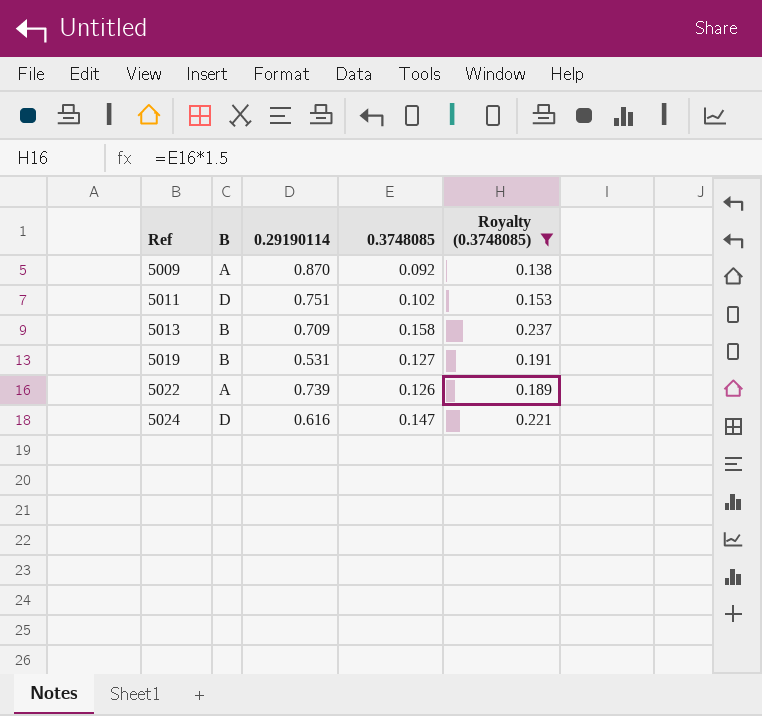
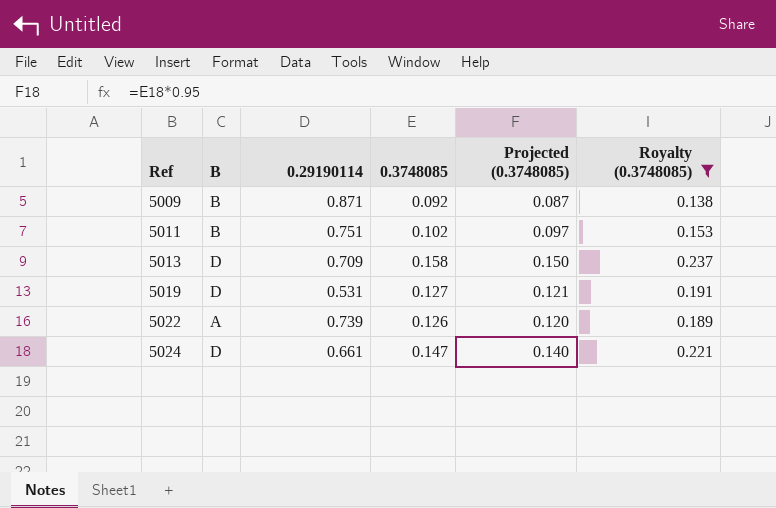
column Projected (0.3748085) | formula: none -> [0.3748085] * 0.95
5009 | B: A -> B
5009 | 0.29190114: 0.870 -> 0.871
5011 | B: D -> B
5013 | B: B -> D
5019 | B: B -> D
5024 | 0.29190114: 0.616 -> 0.661

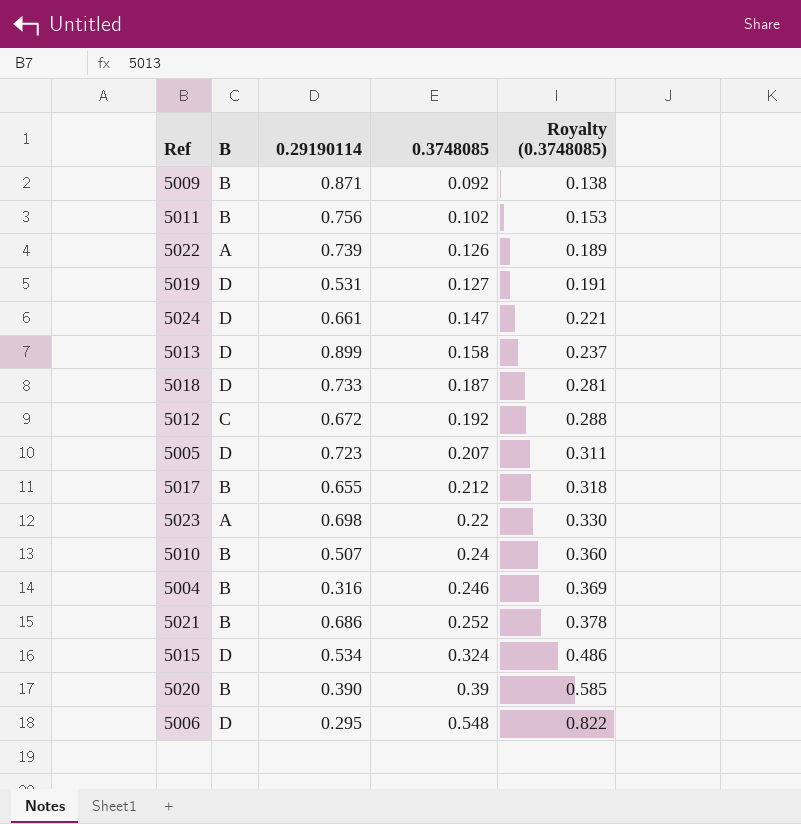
filter: Royalty (0.3748085) <= 0.237 -> none
row order: Ref ascending -> 0.3748085 ascending
column Projected (0.3748085) | formula: [0.3748085] * 0.95 -> none
5011 | 0.29190114: 0.751 -> 0.756
5013 | 0.29190114: 0.709 -> 0.899

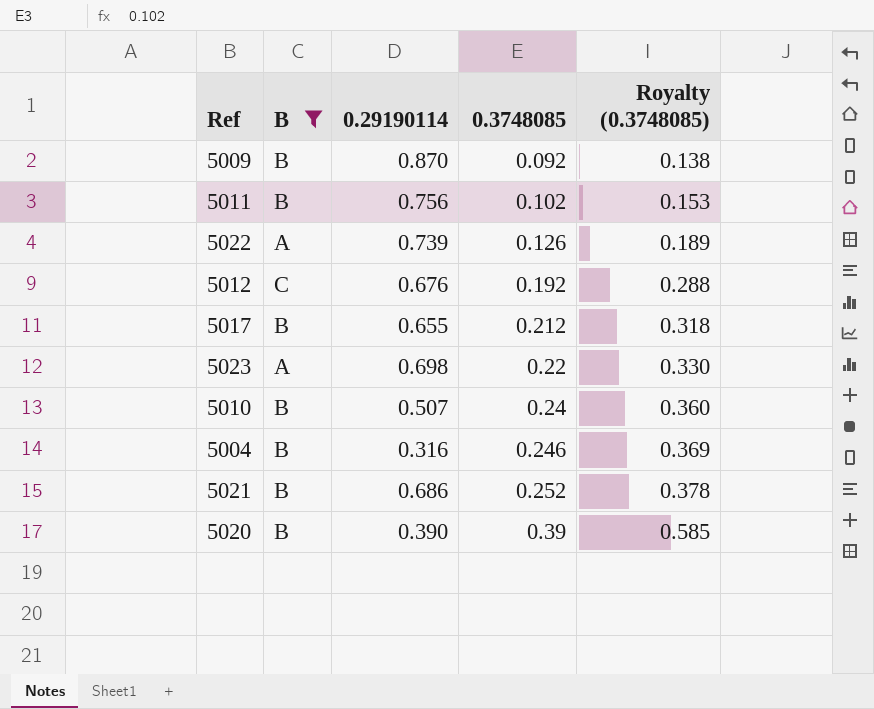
filter: none -> B != D
5009 | 0.29190114: 0.871 -> 0.870
5012 | 0.29190114: 0.672 -> 0.676

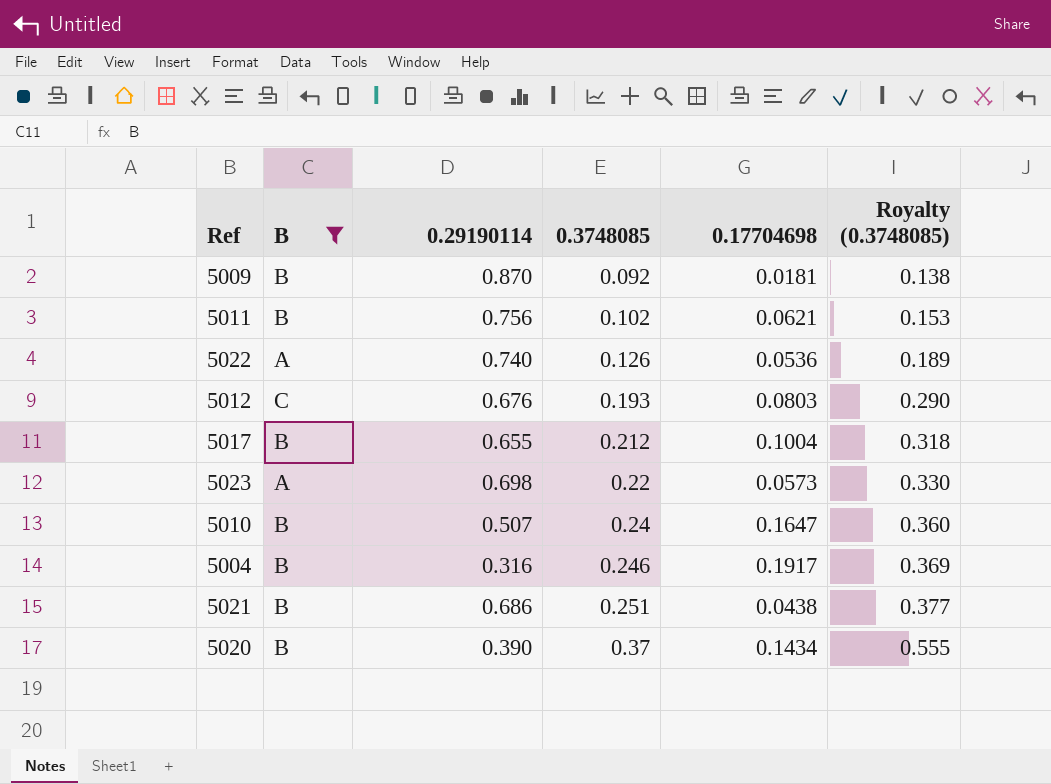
column 0.17704698 | position: none -> 5
5022 | 0.29190114: 0.739 -> 0.740
5012 | 0.3748085: 0.192 -> 0.193
5012 | Royalty (0.3748085): 0.288 -> 0.290
5021 | 0.3748085: 0.252 -> 0.251
5021 | Royalty (0.3748085): 0.378 -> 0.377
5020 | 0.3748085: 0.39 -> 0.37
5020 | Royalty (0.3748085): 0.585 -> 0.555

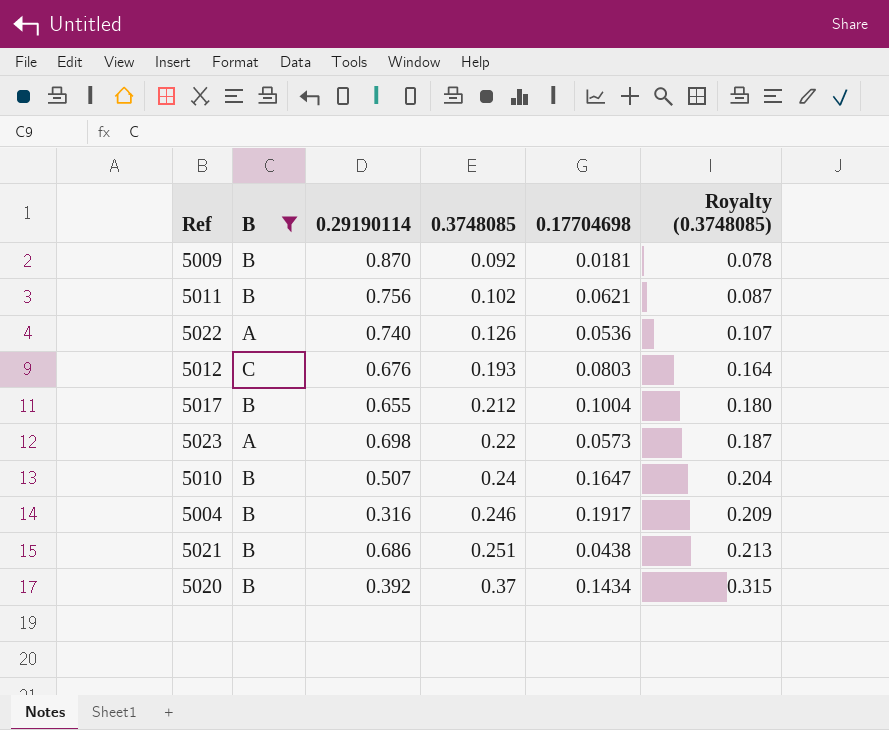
column Royalty (0.3748085) | formula: [0.3748085] * 1.5 -> [0.3748085] * 0.85
5020 | 0.29190114: 0.390 -> 0.392

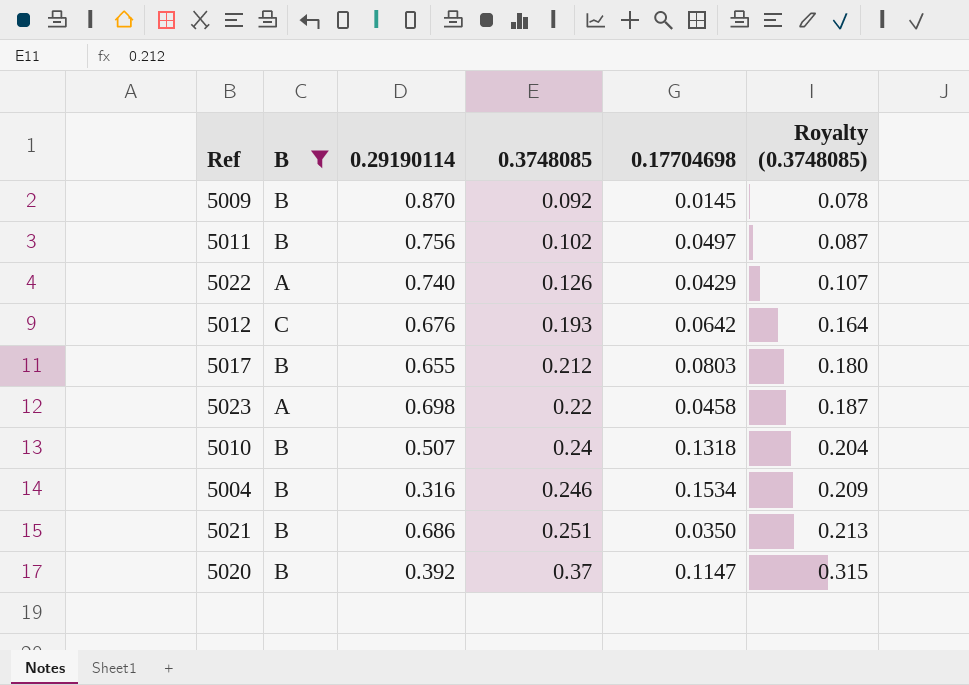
5009 | 0.17704698: 0.0181 -> 0.0145
5011 | 0.17704698: 0.0621 -> 0.0497
5022 | 0.17704698: 0.0536 -> 0.0429
5012 | 0.17704698: 0.0803 -> 0.0642
5017 | 0.17704698: 0.1004 -> 0.0803
5023 | 0.17704698: 0.0573 -> 0.0458
5010 | 0.17704698: 0.1647 -> 0.1318
5004 | 0.17704698: 0.1917 -> 0.1534
5021 | 0.17704698: 0.0438 -> 0.0350
5020 | 0.17704698: 0.1434 -> 0.1147

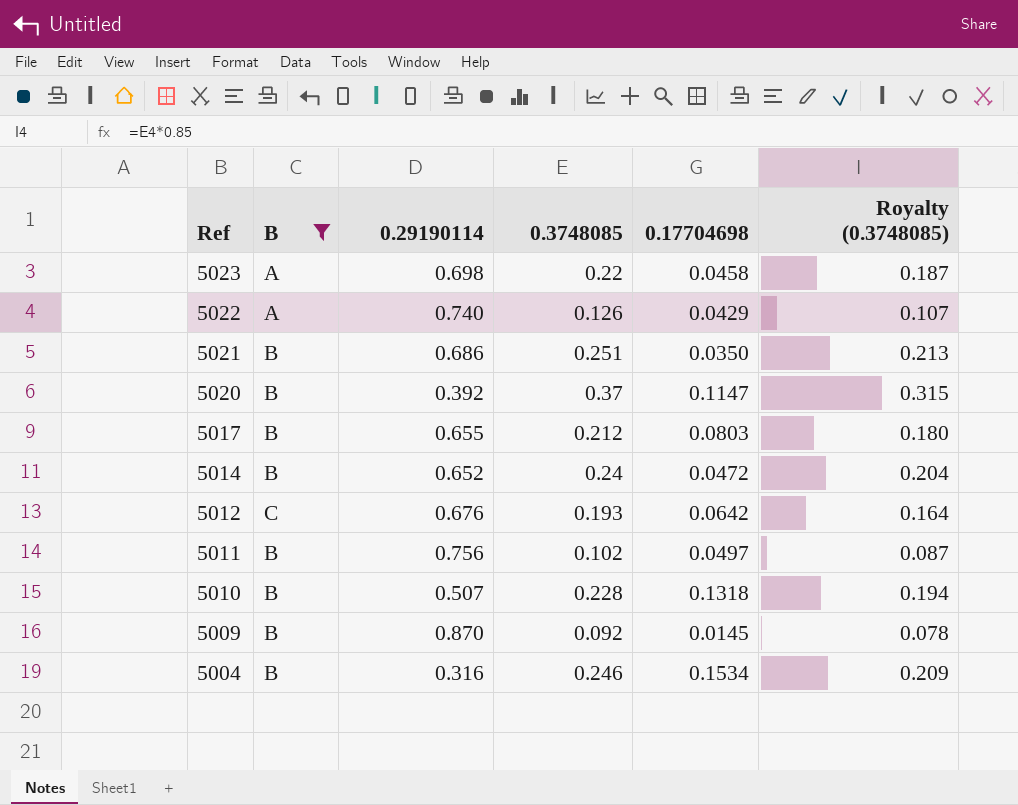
row order: 0.3748085 ascending -> Ref descending
row 5014: none -> B | 0.652 | 0.24 | 0.0472 | 0.204
5010 | 0.3748085: 0.24 -> 0.228
5010 | Royalty (0.3748085): 0.204 -> 0.194

